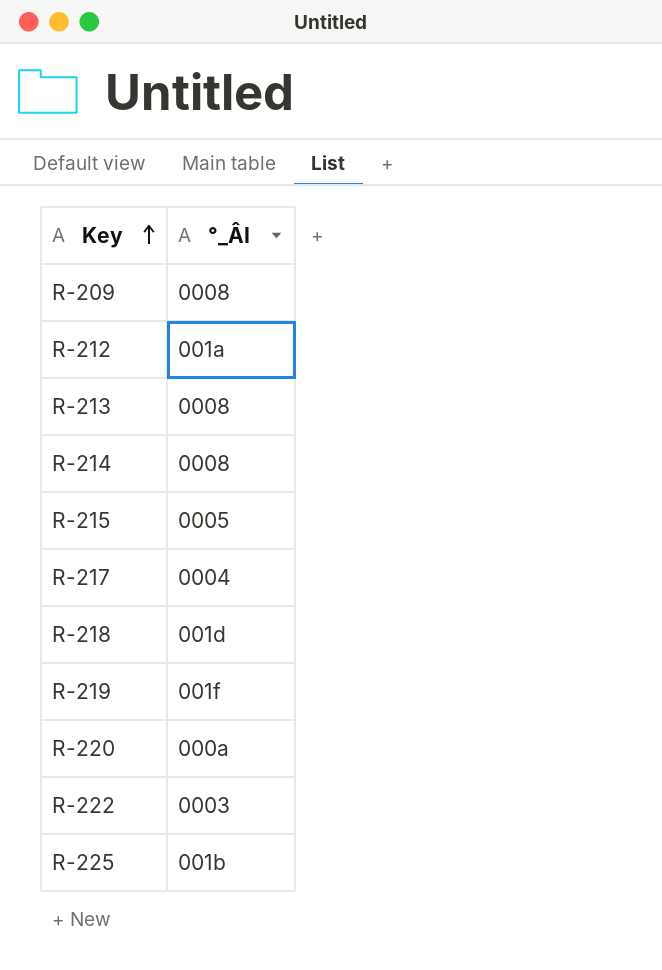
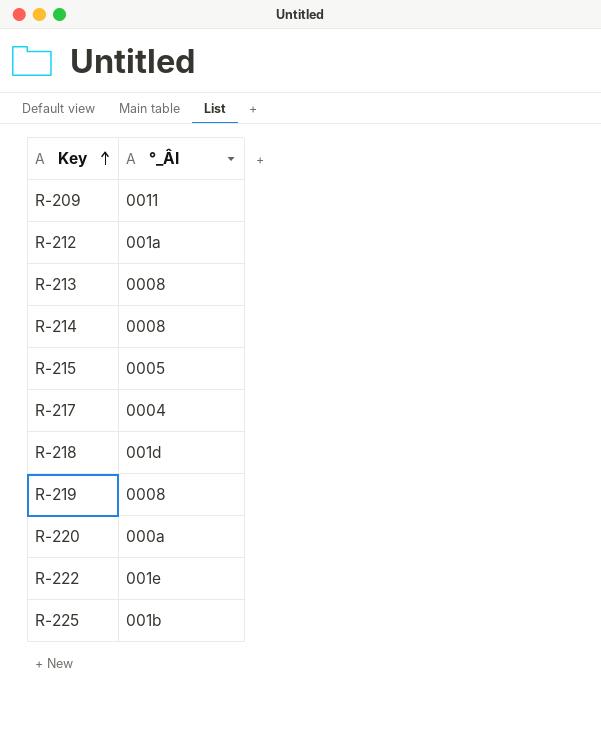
R-209 | °_ÂI: 0008 -> 0011
R-219 | °_ÂI: 001f -> 0008
R-222 | °_ÂI: 0003 -> 001e

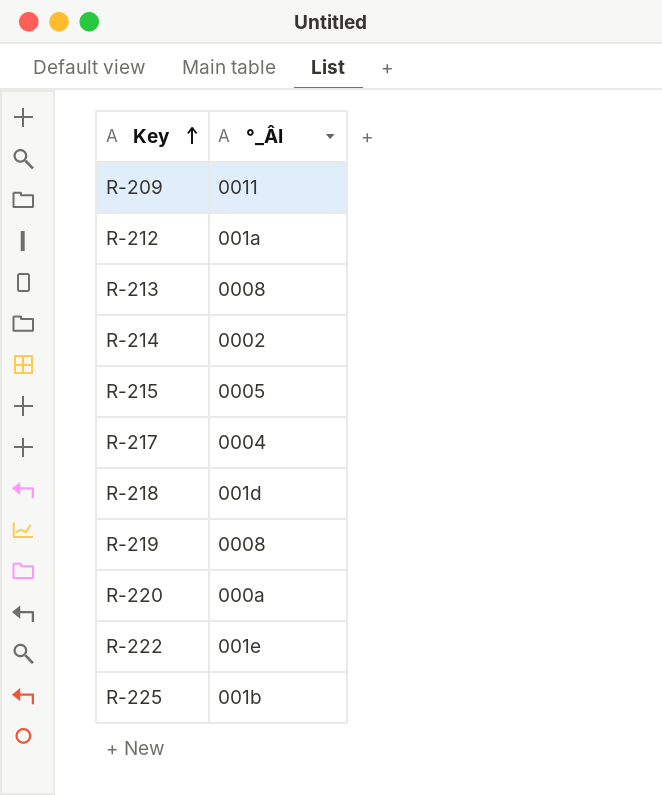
R-214 | °_ÂI: 0008 -> 0002

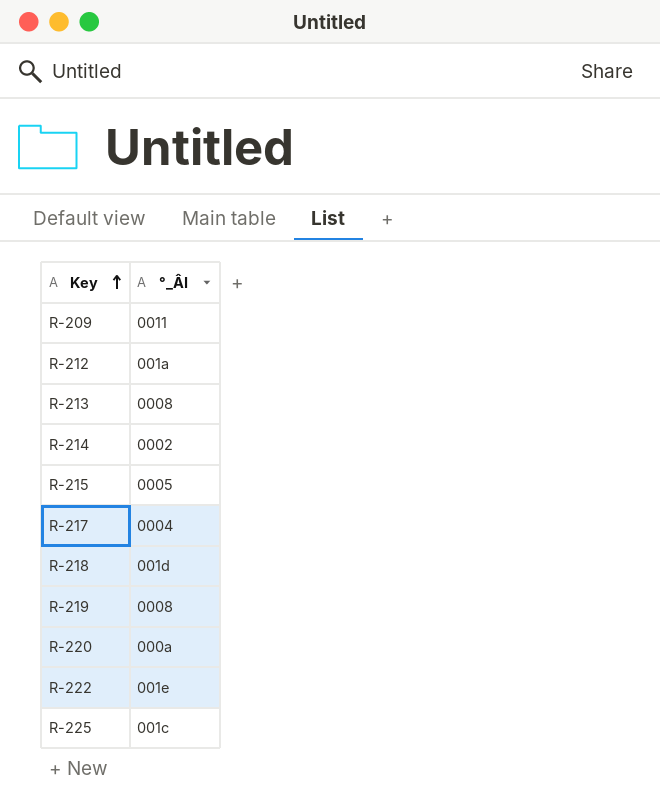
R-225 | °_ÂI: 001b -> 001c

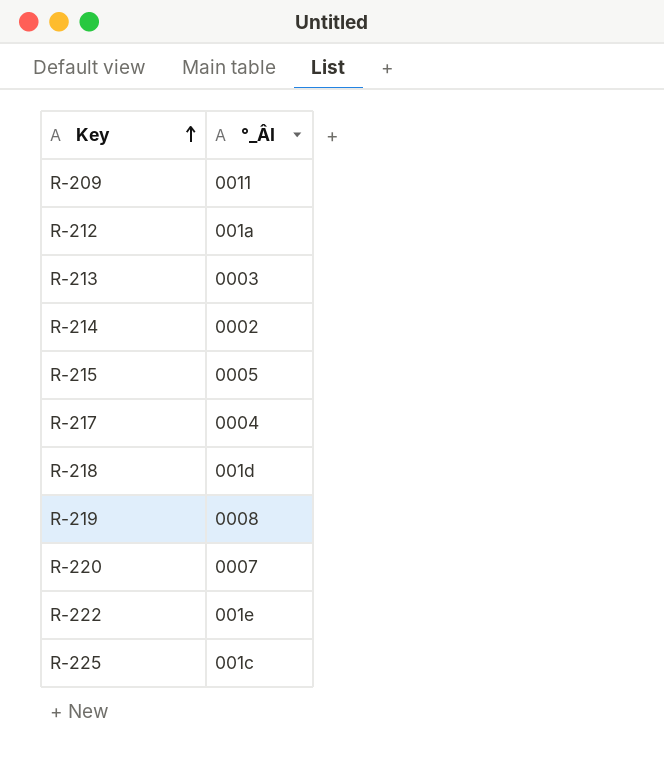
R-213 | °_ÂI: 0008 -> 0003
R-220 | °_ÂI: 000a -> 0007

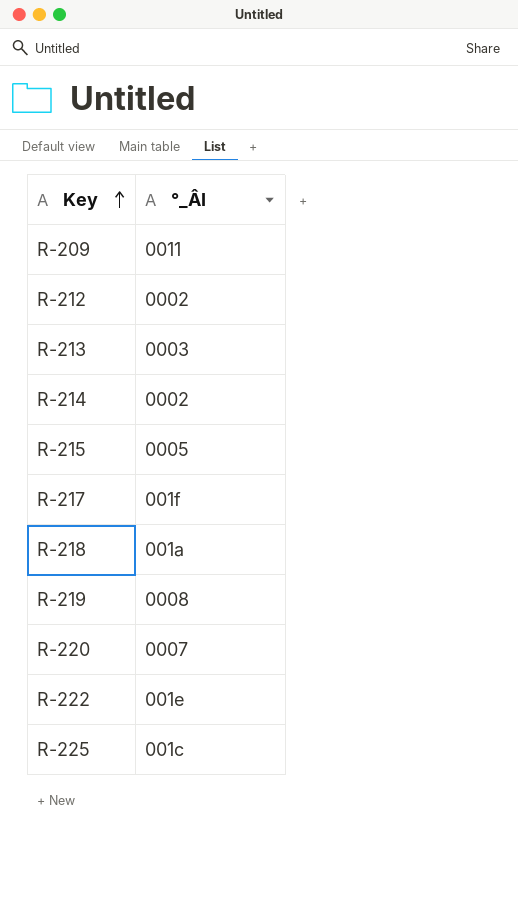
R-212 | °_ÂI: 001a -> 0002
R-217 | °_ÂI: 0004 -> 001f
R-218 | °_ÂI: 001d -> 001a

